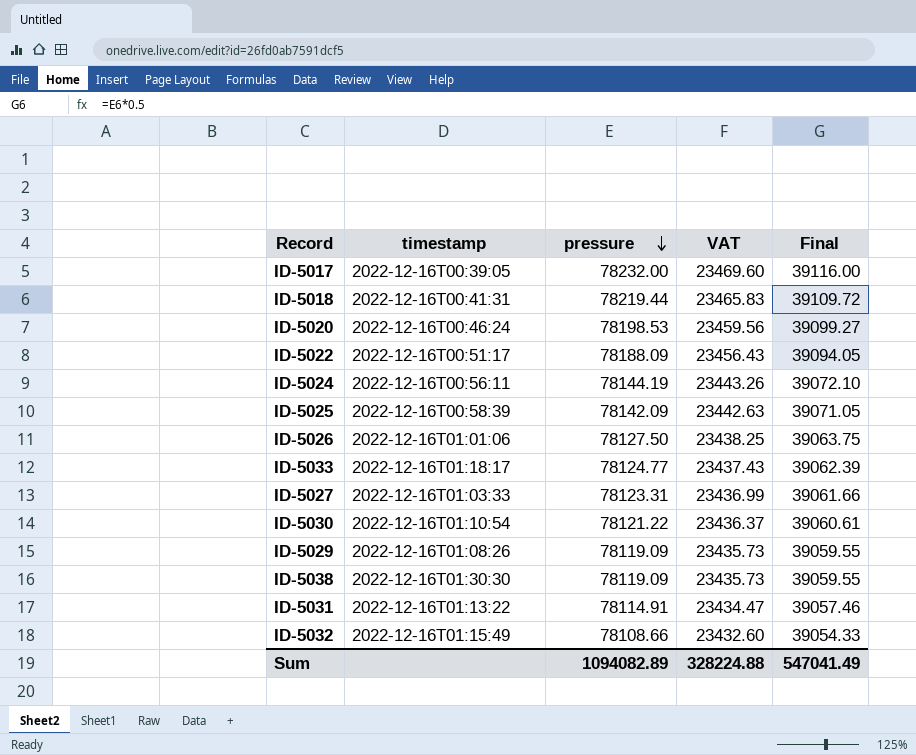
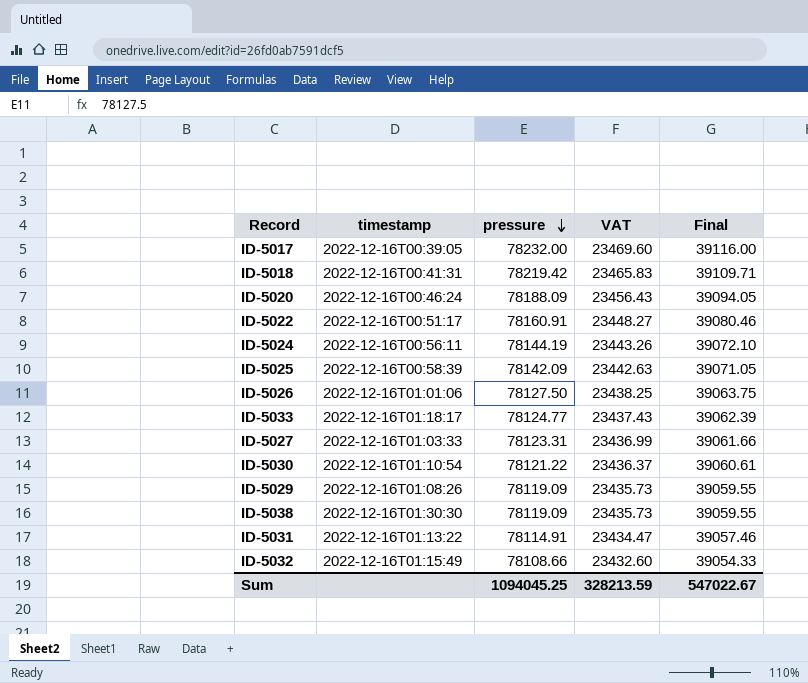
ID-5018 | pressure: 78219.44 -> 78219.42
ID-5018 | Final: 39109.72 -> 39109.71
ID-5020 | pressure: 78198.53 -> 78188.09
ID-5020 | VAT: 23459.56 -> 23456.43
ID-5020 | Final: 39099.27 -> 39094.05
ID-5022 | pressure: 78188.09 -> 78160.91
ID-5022 | VAT: 23456.43 -> 23448.27
ID-5022 | Final: 39094.05 -> 39080.46
Sum | pressure: 1094082.89 -> 1094045.25
Sum | VAT: 328224.88 -> 328213.59
Sum | Final: 547041.49 -> 547022.67

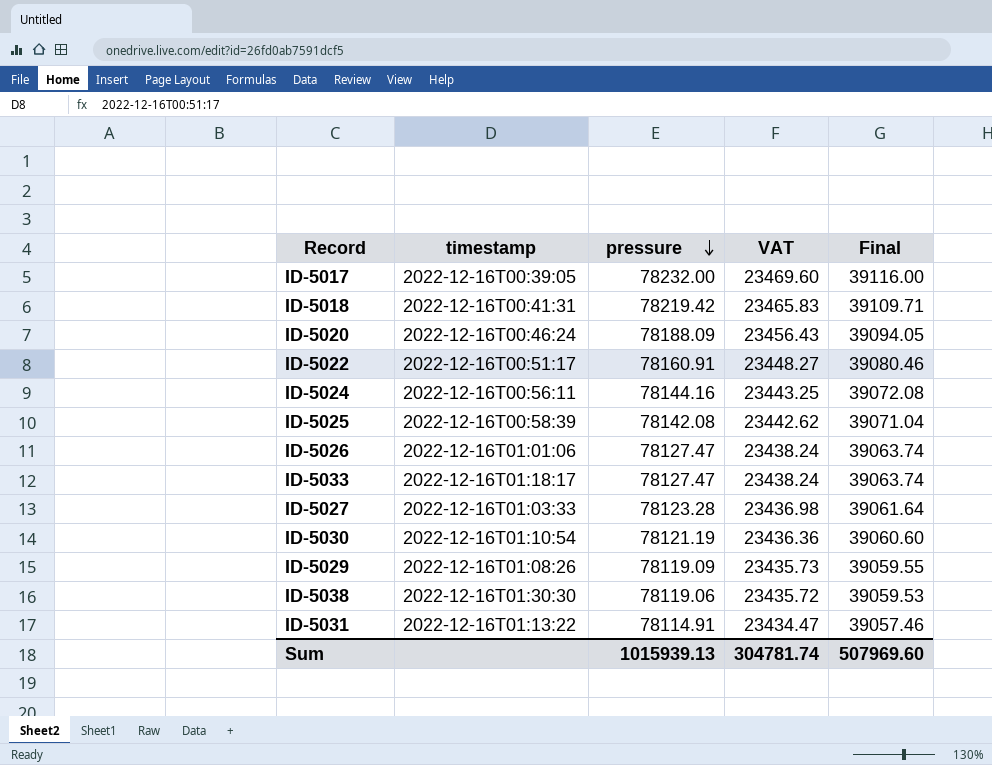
row ID-5032: 2022-12-16T01:15:49 | 78108.66 | 23432.60 | 39054.33 -> none
ID-5024 | pressure: 78144.19 -> 78144.16
ID-5024 | VAT: 23443.26 -> 23443.25
ID-5024 | Final: 39072.10 -> 39072.08
ID-5025 | pressure: 78142.09 -> 78142.08
ID-5025 | VAT: 23442.63 -> 23442.62
ID-5025 | Final: 39071.05 -> 39071.04
ID-5026 | pressure: 78127.50 -> 78127.47
ID-5026 | VAT: 23438.25 -> 23438.24
ID-5026 | Final: 39063.75 -> 39063.74
ID-5033 | pressure: 78124.77 -> 78127.47
ID-5033 | VAT: 23437.43 -> 23438.24
ID-5033 | Final: 39062.39 -> 39063.74
ID-5027 | pressure: 78123.31 -> 78123.28
ID-5027 | VAT: 23436.99 -> 23436.98
ID-5027 | Final: 39061.66 -> 39061.64
ID-5030 | pressure: 78121.22 -> 78121.19
ID-5030 | VAT: 23436.37 -> 23436.36
ID-5030 | Final: 39060.61 -> 39060.60
ID-5038 | pressure: 78119.09 -> 78119.06
ID-5038 | VAT: 23435.73 -> 23435.72
ID-5038 | Final: 39059.55 -> 39059.53
Sum | pressure: 1094045.25 -> 1015939.13
Sum | VAT: 328213.59 -> 304781.74
Sum | Final: 547022.67 -> 507969.60

